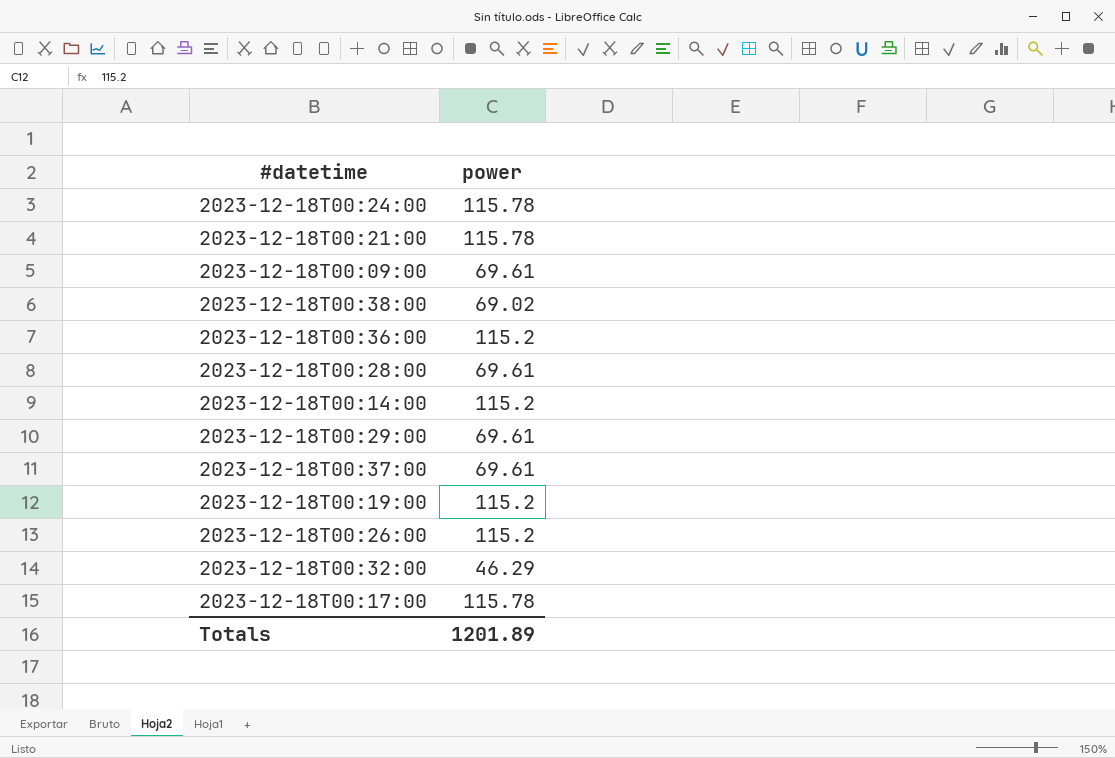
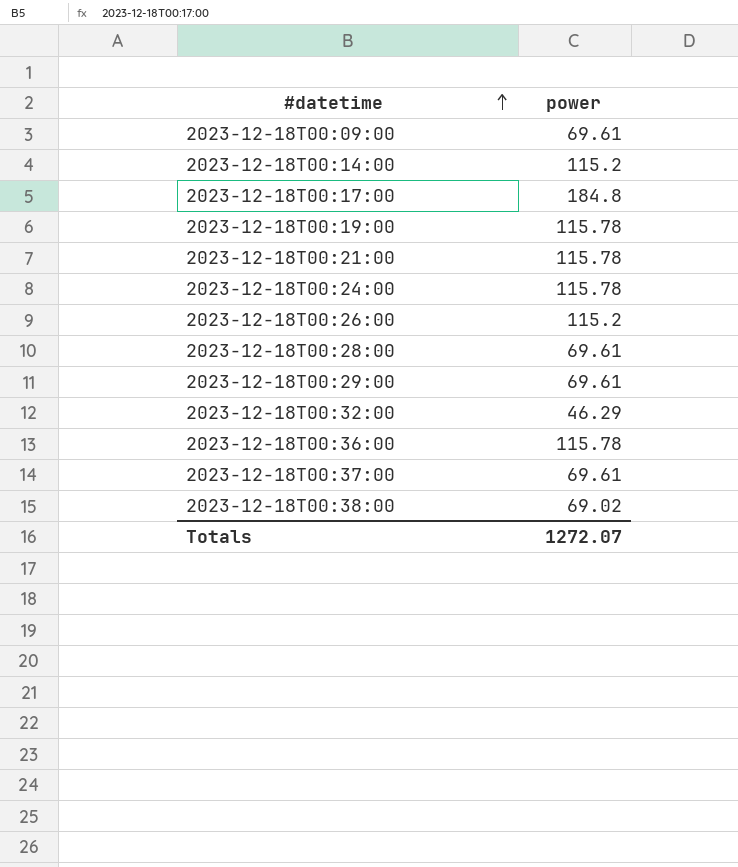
row order: none -> #datetime ascending
2023-12-18T00:17:00 | power: 115.78 -> 184.8
2023-12-18T00:19:00 | power: 115.2 -> 115.78
2023-12-18T00:36:00 | power: 115.2 -> 115.78
Totals | power: 1201.89 -> 1272.07

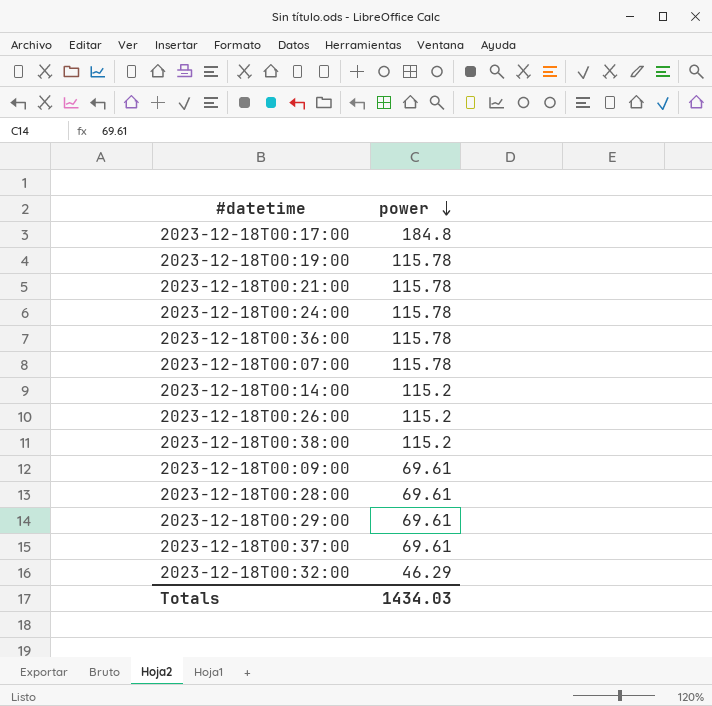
row order: #datetime ascending -> power descending
row 2023-12-18T00:07:00: none -> 115.78
2023-12-18T00:38:00 | power: 69.02 -> 115.2
Totals | power: 1272.07 -> 1434.03

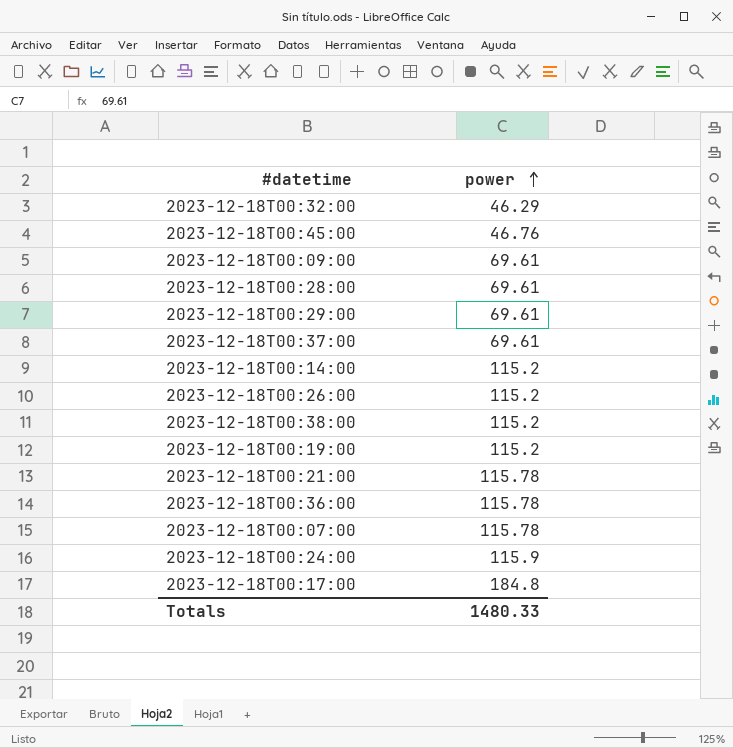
row order: power descending -> power ascending
row 2023-12-18T00:45:00: none -> 46.76
2023-12-18T00:19:00 | power: 115.78 -> 115.2
2023-12-18T00:24:00 | power: 115.78 -> 115.9
Totals | power: 1434.03 -> 1480.33

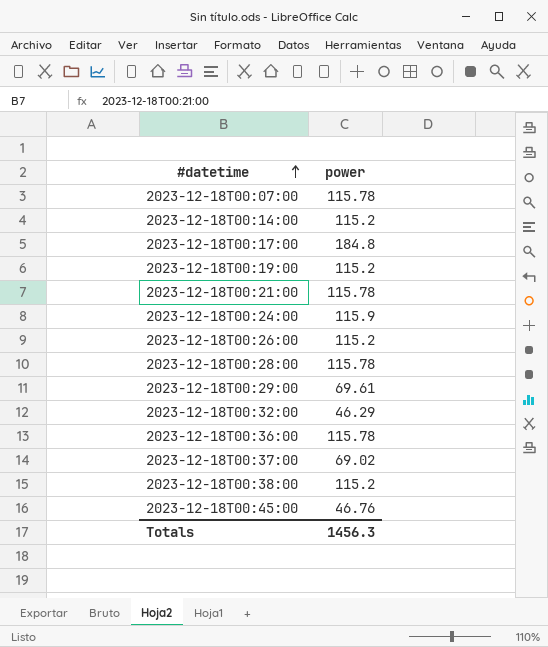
row order: power ascending -> #datetime ascending
row 2023-12-18T00:09:00: 69.61 -> none
2023-12-18T00:28:00 | power: 69.61 -> 115.78
2023-12-18T00:37:00 | power: 69.61 -> 69.02
Totals | power: 1480.33 -> 1456.3

